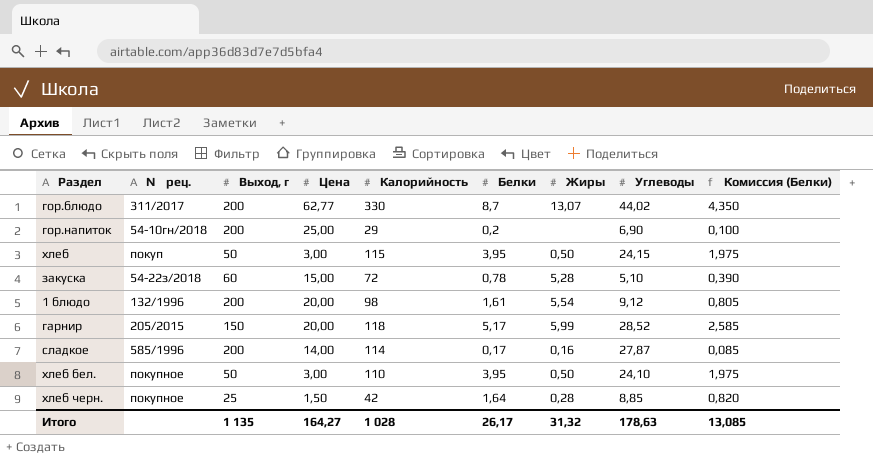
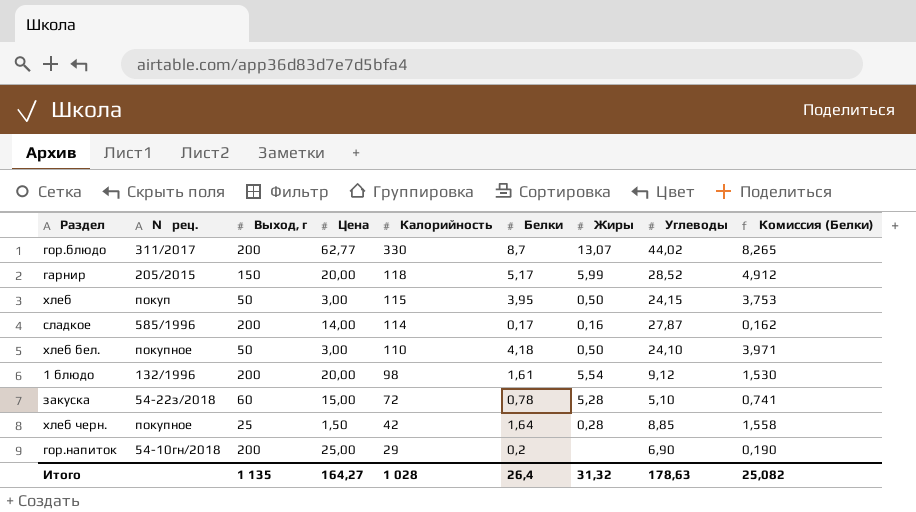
row order: none -> Калорийность descending
column Комиссия (Белки) | formula: [Белки] * 0,5 -> [Белки] * 0,95
хлеб бел. | Белки: 3,95 -> 4,18
Итого | Белки: 26,17 -> 26,4
Итого | Комиссия (Белки): 13,085 -> 25,082

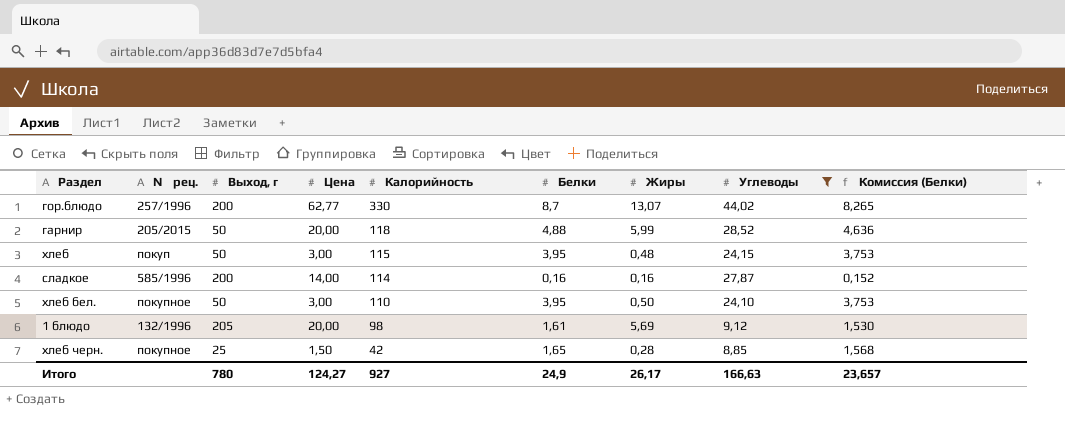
filter: none -> Углеводы >= 8,85
гор.блюдо | № рец.: 311/2017 -> 257/1996
гарнир | Выход, г: 150 -> 50
гарнир | Белки: 5,17 -> 4,88
гарнир | Комиссия (Белки): 4,912 -> 4,636
хлеб | Жиры: 0,50 -> 0,48
сладкое | Белки: 0,17 -> 0,16
сладкое | Комиссия (Белки): 0,162 -> 0,152
хлеб бел. | Белки: 4,18 -> 3,95
хлеб бел. | Комиссия (Белки): 3,971 -> 3,753
1 блюдо | Выход, г: 200 -> 205
1 блюдо | Жиры: 5,54 -> 5,69
хлеб черн. | Белки: 1,64 -> 1,65
хлеб черн. | Комиссия (Белки): 1,558 -> 1,568
Итого | Выход, г: 1 135 -> 780
Итого | Цена: 164,27 -> 124,27
Итого | Калорийность: 1 028 -> 927
Итого | Белки: 26,4 -> 24,9
Итого | Жиры: 31,32 -> 26,17
Итого | Углеводы: 178,63 -> 166,63
Итого | Комиссия (Белки): 25,082 -> 23,657

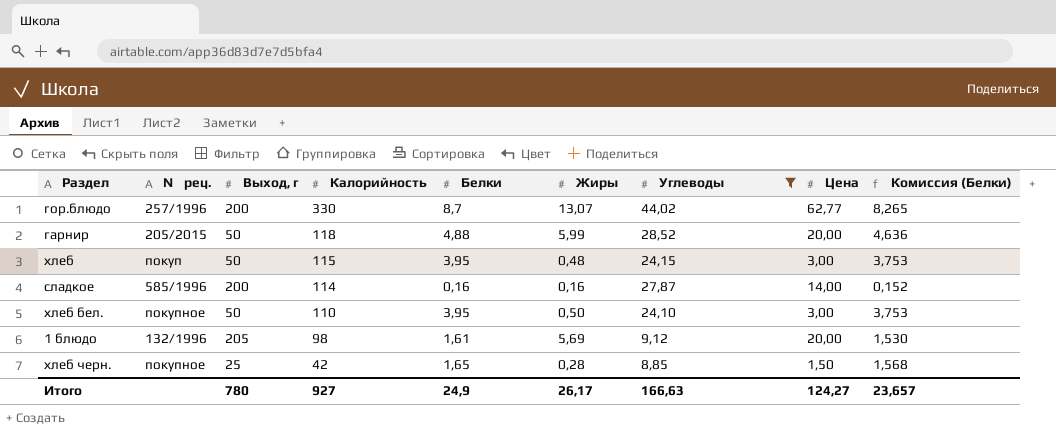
column Цена | position: 4 -> 8

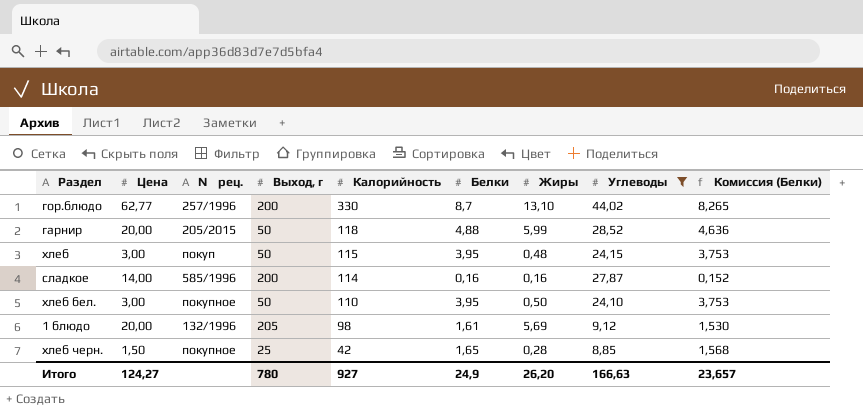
column Цена | position: 8 -> 2
гор.блюдо | Жиры: 13,07 -> 13,10
Итого | Жиры: 26,17 -> 26,20

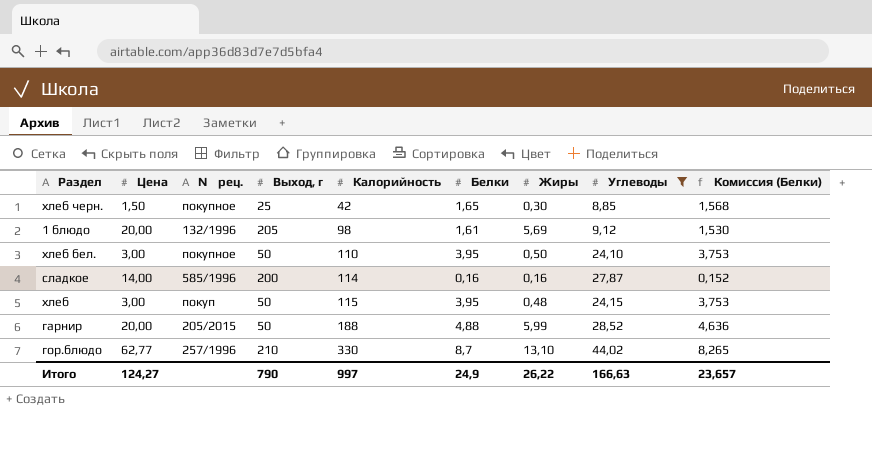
row order: Калорийность descending -> Калорийность ascending
хлеб черн. | Жиры: 0,28 -> 0,30
гарнир | Калорийность: 118 -> 188
гор.блюдо | Выход, г: 200 -> 210
Итого | Выход, г: 780 -> 790
Итого | Калорийность: 927 -> 997
Итого | Жиры: 26,20 -> 26,22

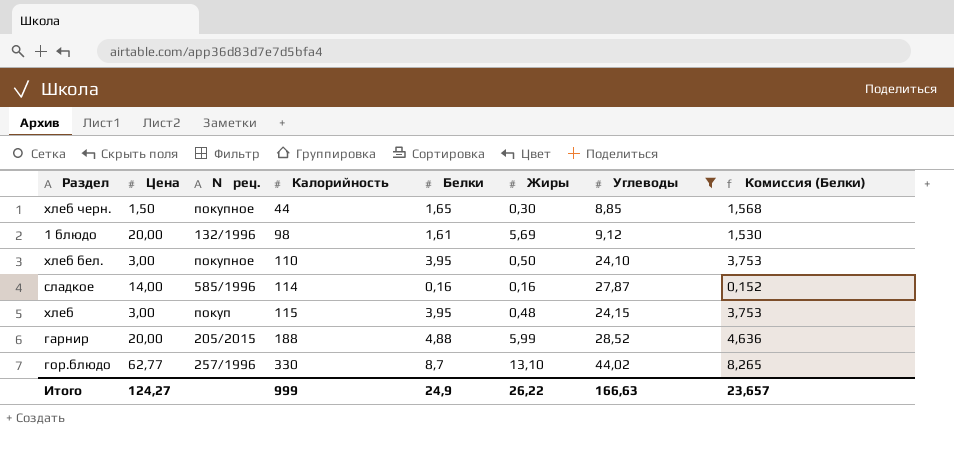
column Выход, г | position: 4 -> none
хлеб черн. | Калорийность: 42 -> 44
Итого | Калорийность: 997 -> 999

